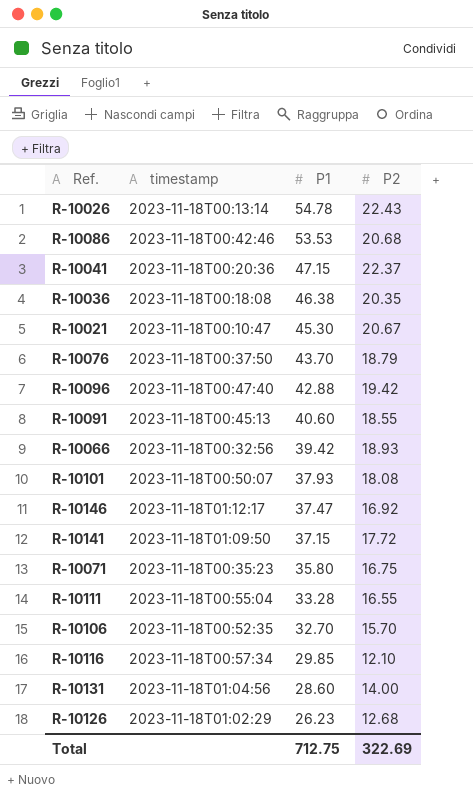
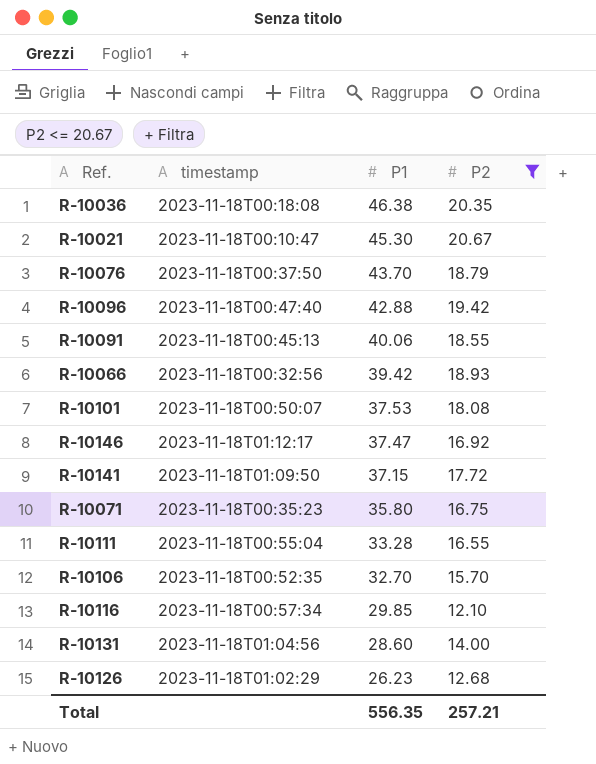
filter: none -> P2 <= 20.67
R-10091 | P1: 40.60 -> 40.06
R-10101 | P1: 37.93 -> 37.53
Total | P1: 712.75 -> 556.35
Total | P2: 322.69 -> 257.21

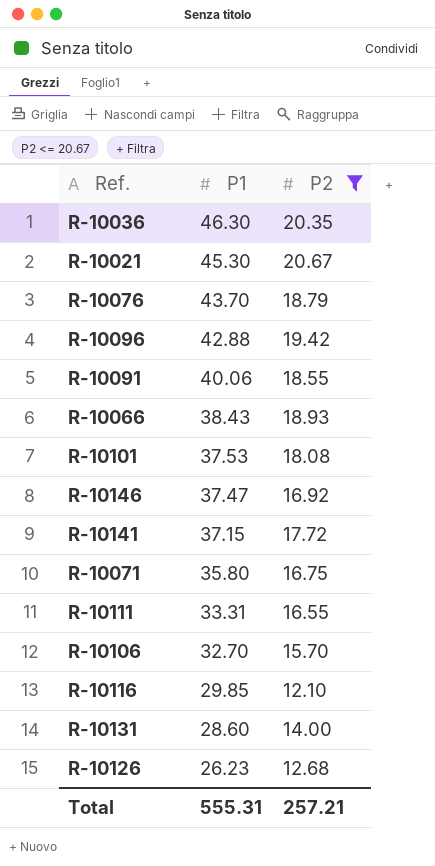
column timestamp | position: 2 -> none
R-10036 | P1: 46.38 -> 46.30
R-10066 | P1: 39.42 -> 38.43
R-10111 | P1: 33.28 -> 33.31
Total | P1: 556.35 -> 555.31

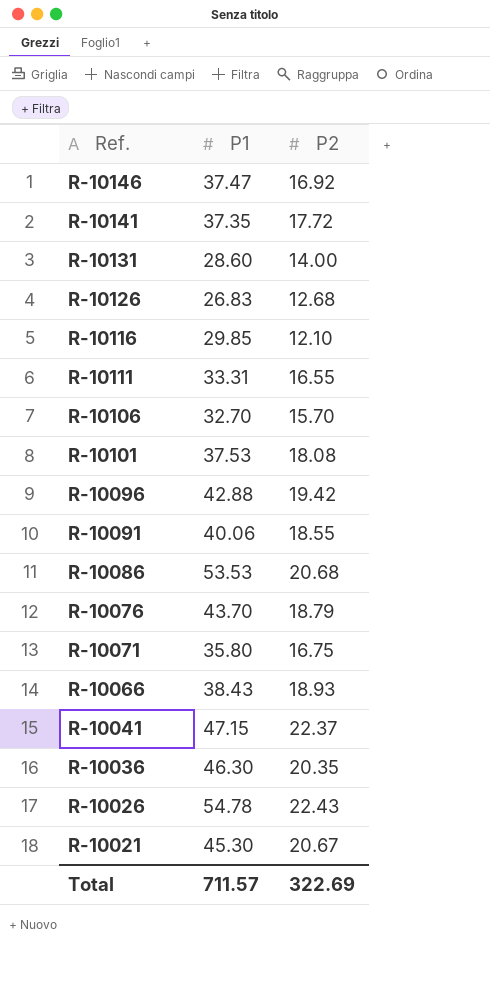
filter: P2 <= 20.67 -> none
row order: P1 descending -> Ref. descending
R-10141 | P1: 37.15 -> 37.35
R-10126 | P1: 26.23 -> 26.83
Total | P1: 555.31 -> 711.57
Total | P2: 257.21 -> 322.69

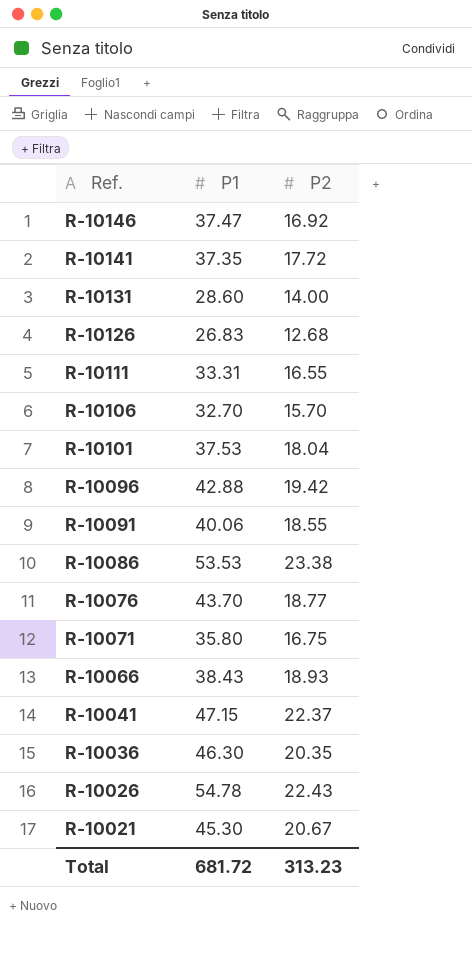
row R-10116: 29.85 | 12.10 -> none
R-10101 | P2: 18.08 -> 18.04
R-10086 | P2: 20.68 -> 23.38
R-10076 | P2: 18.79 -> 18.77
Total | P1: 711.57 -> 681.72
Total | P2: 322.69 -> 313.23

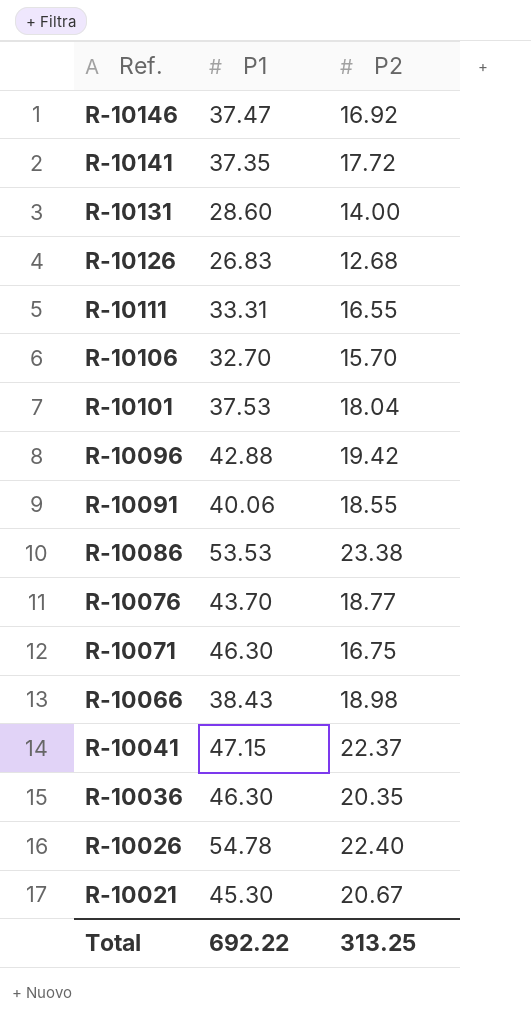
R-10071 | P1: 35.80 -> 46.30
R-10066 | P2: 18.93 -> 18.98
R-10026 | P2: 22.43 -> 22.40
Total | P1: 681.72 -> 692.22
Total | P2: 313.23 -> 313.25

